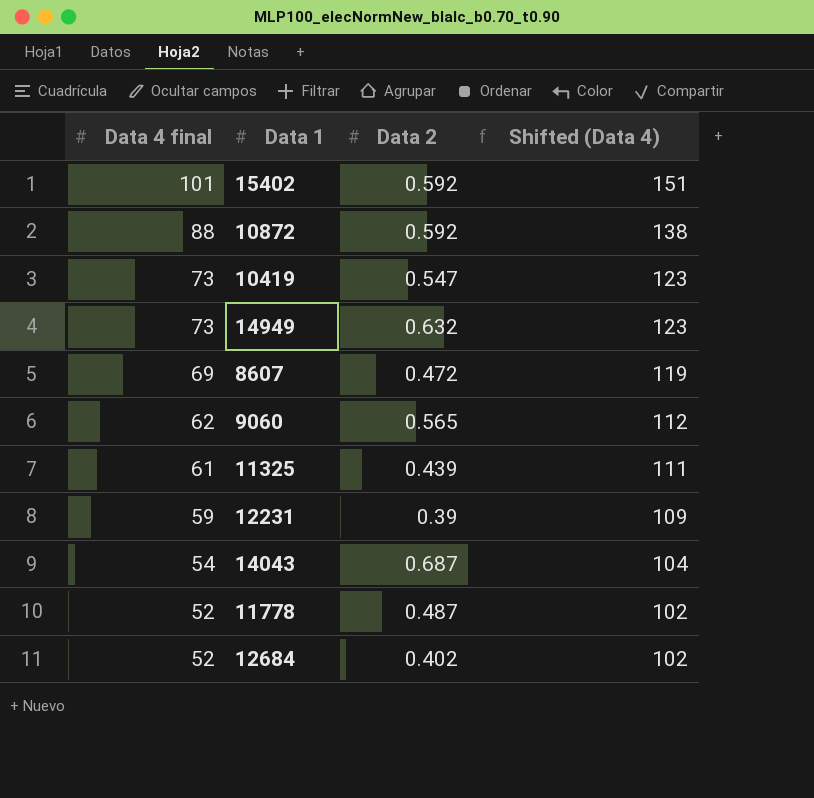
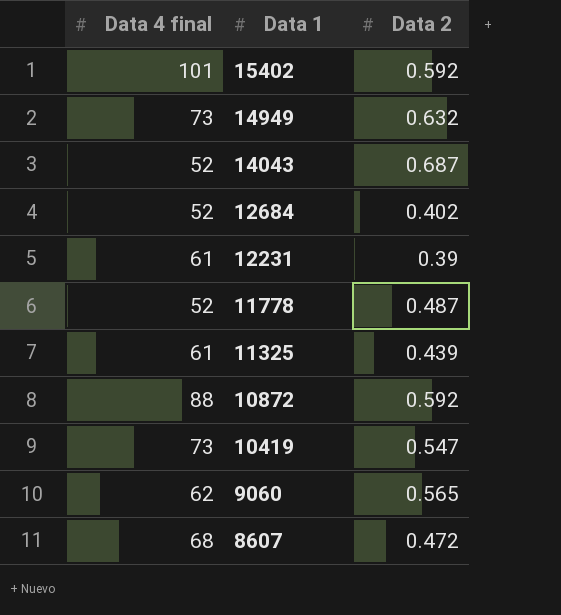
row order: Data 4 final descending -> Data 1 descending
column Shifted (Data 4) | formula: [Data 4 final] + 50 -> none
14043 | Data 4 final: 54 -> 52
12231 | Data 4 final: 59 -> 61
8607 | Data 4 final: 69 -> 68

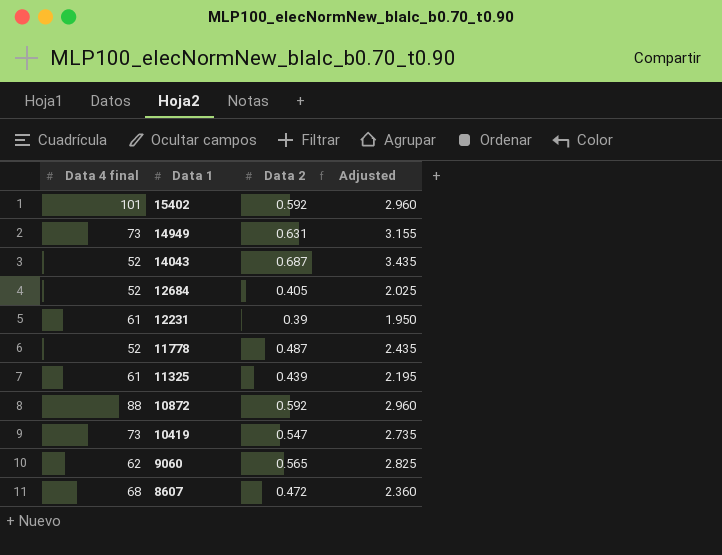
column Adjusted | formula: none -> [Data 2] * 5
14949 | Data 2: 0.632 -> 0.631
12684 | Data 2: 0.402 -> 0.405

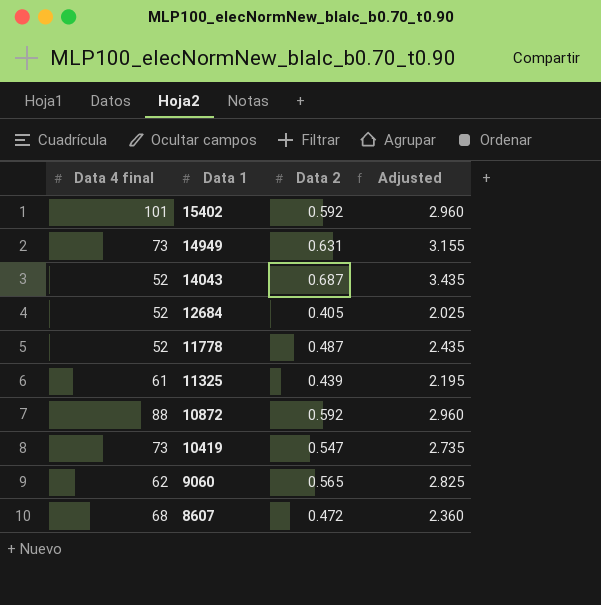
row 12231: 61 | 0.39 | 1.950 -> none

